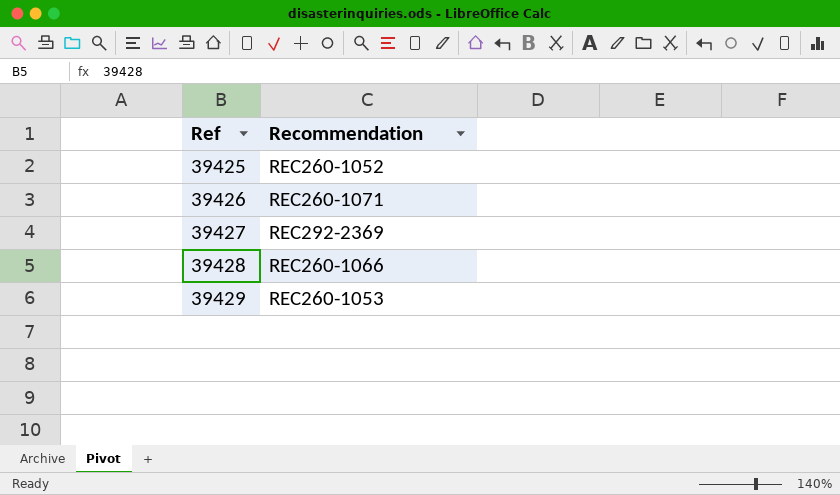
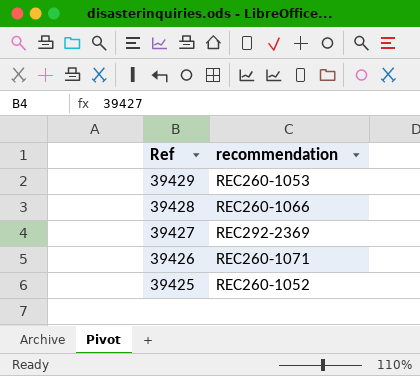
row order: Ref ascending -> Ref descending
column name: Recommendation -> recommendation

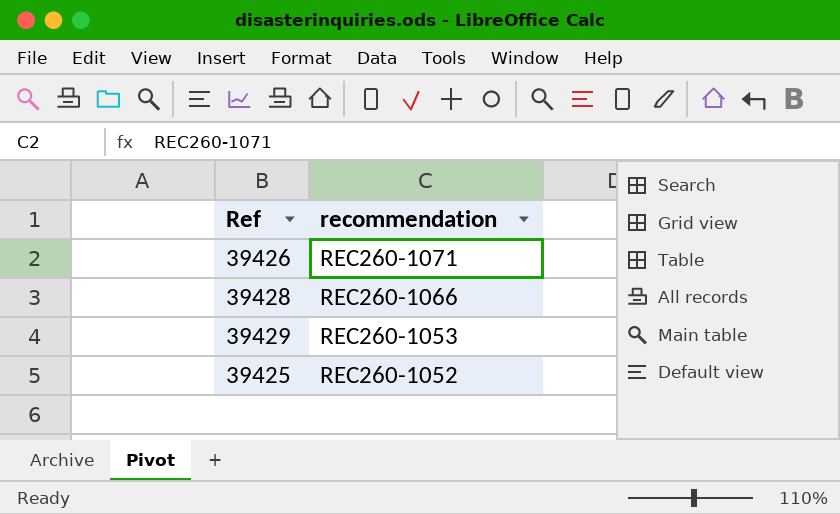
row order: Ref descending -> recommendation descending
row 39427: REC292-2369 -> none

